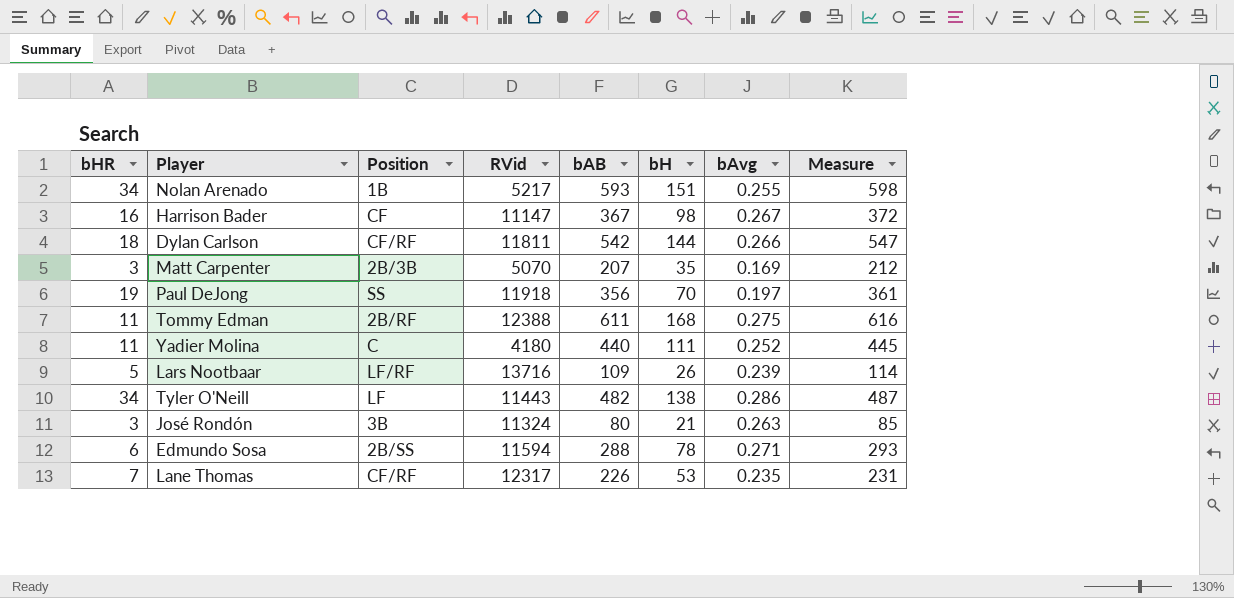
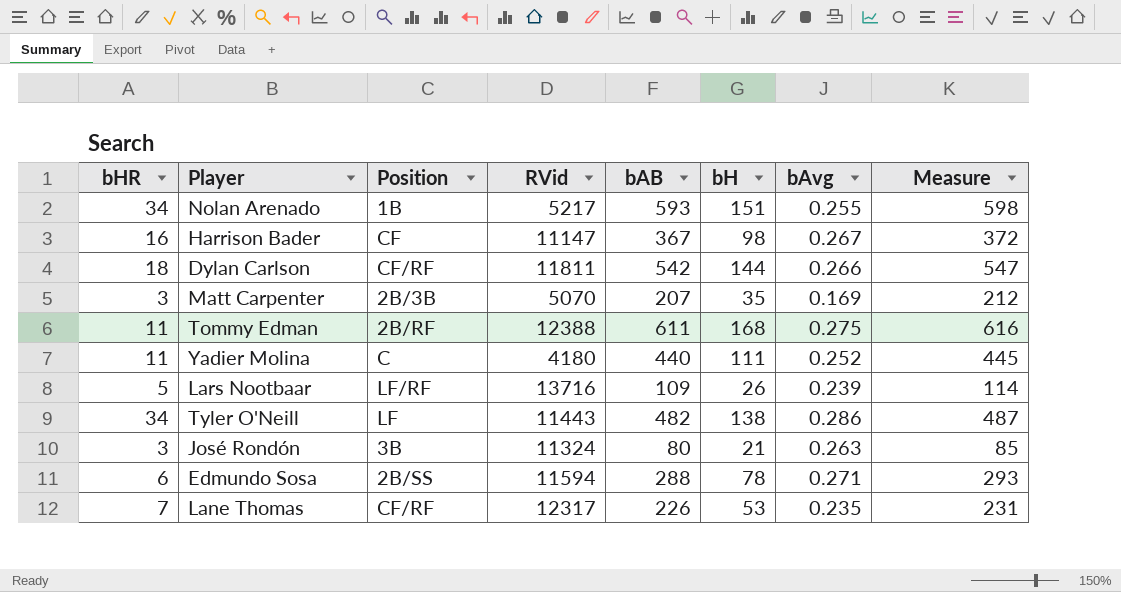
row Paul DeJong: 19 | SS | 11918 | 356 | 70 | 0.197 | 361 -> none

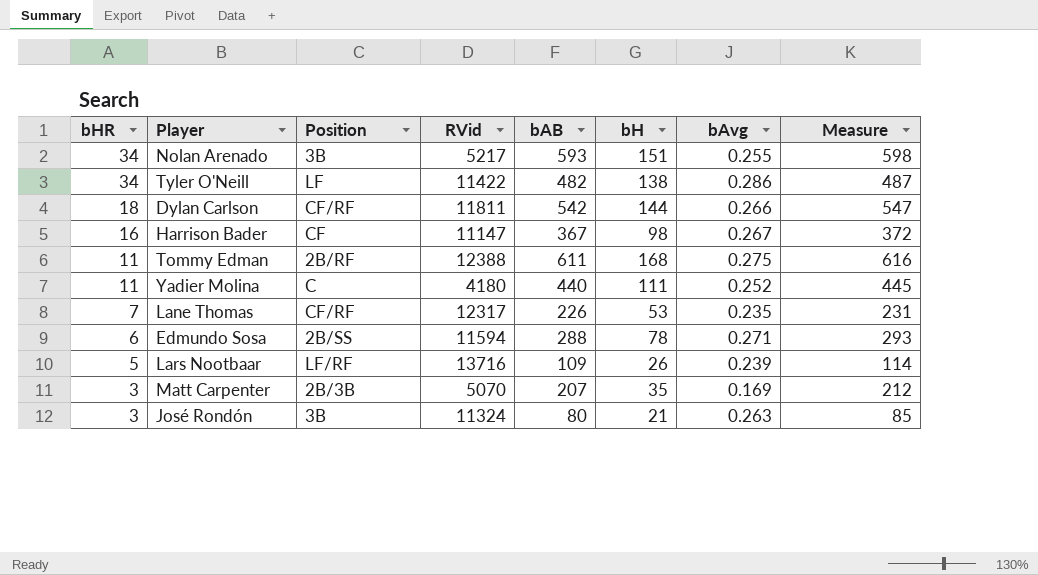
row order: none -> bHR descending
Nolan Arenado | Position: 1B -> 3B
Tyler O'Neill | RVid: 11443 -> 11422

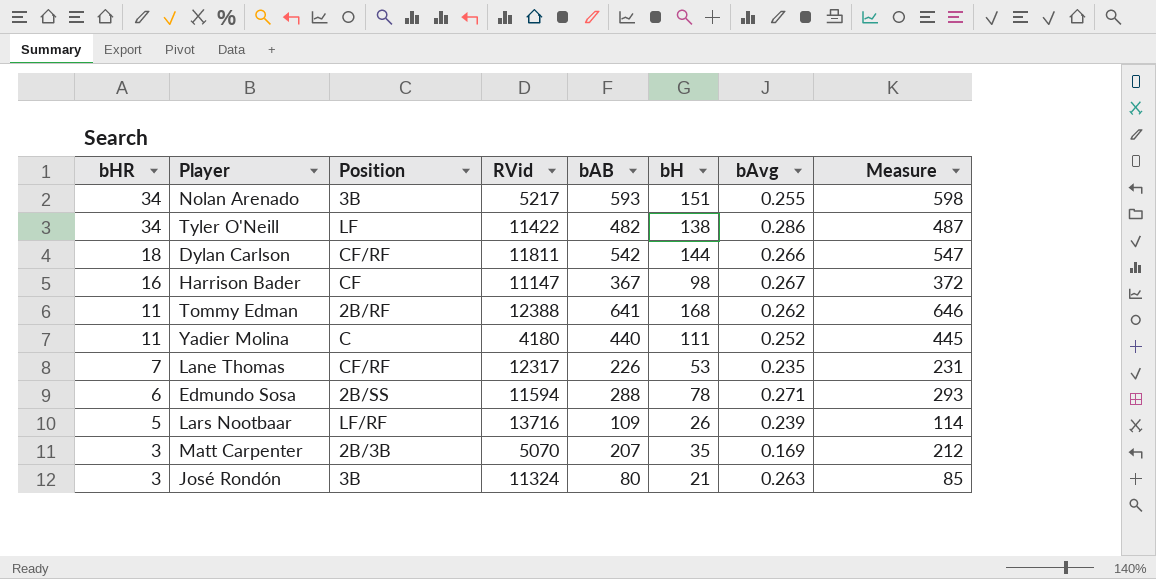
Tommy Edman | bAB: 611 -> 641
Tommy Edman | bAvg: 0.275 -> 0.262
Tommy Edman | Measure: 616 -> 646

